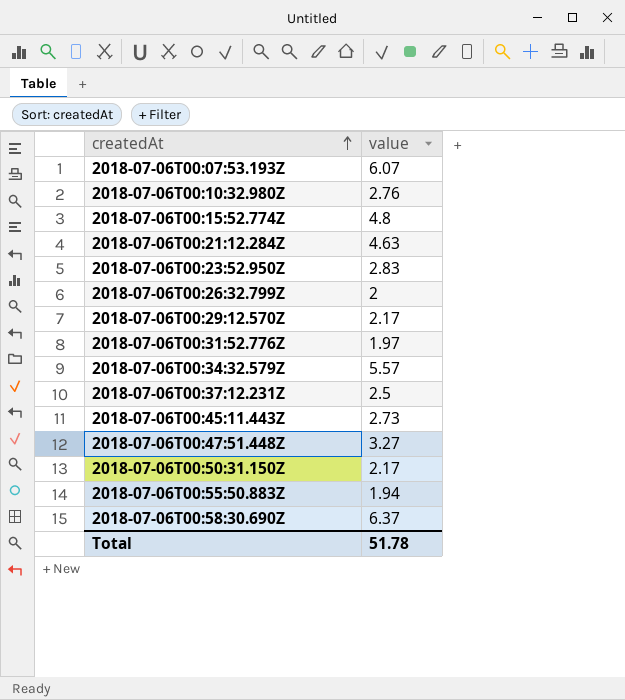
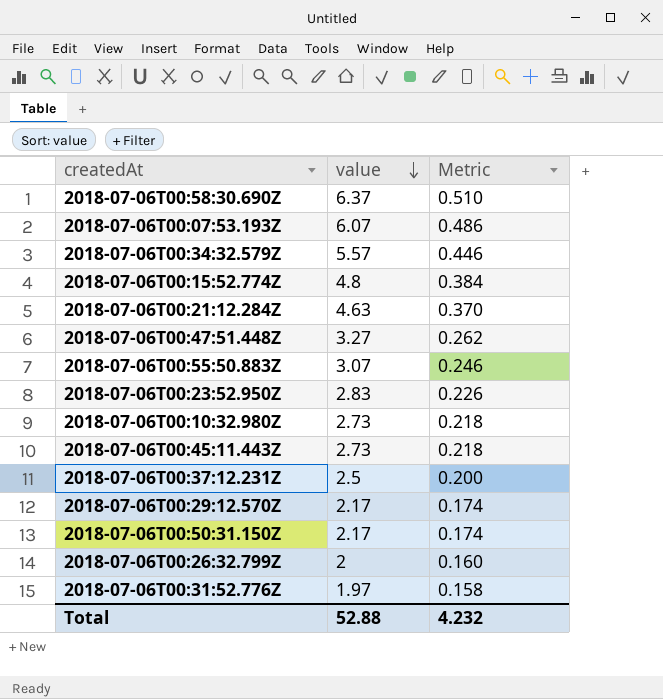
row order: createdAt ascending -> value descending
column Metric | formula: none -> [value] * 0.08
2018-07-06T00:55:50.883Z | value: 1.94 -> 3.07
2018-07-06T00:10:32.980Z | value: 2.76 -> 2.73
Total | value: 51.78 -> 52.88

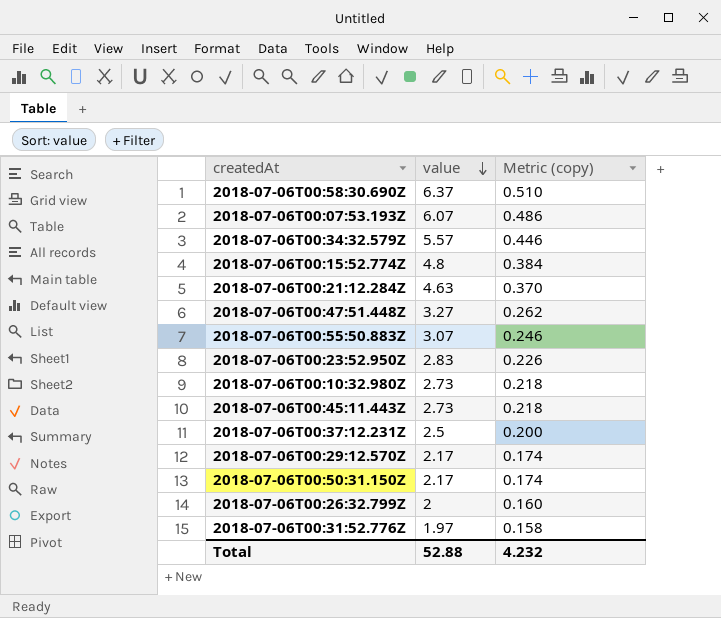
column name: Metric -> Metric (copy)

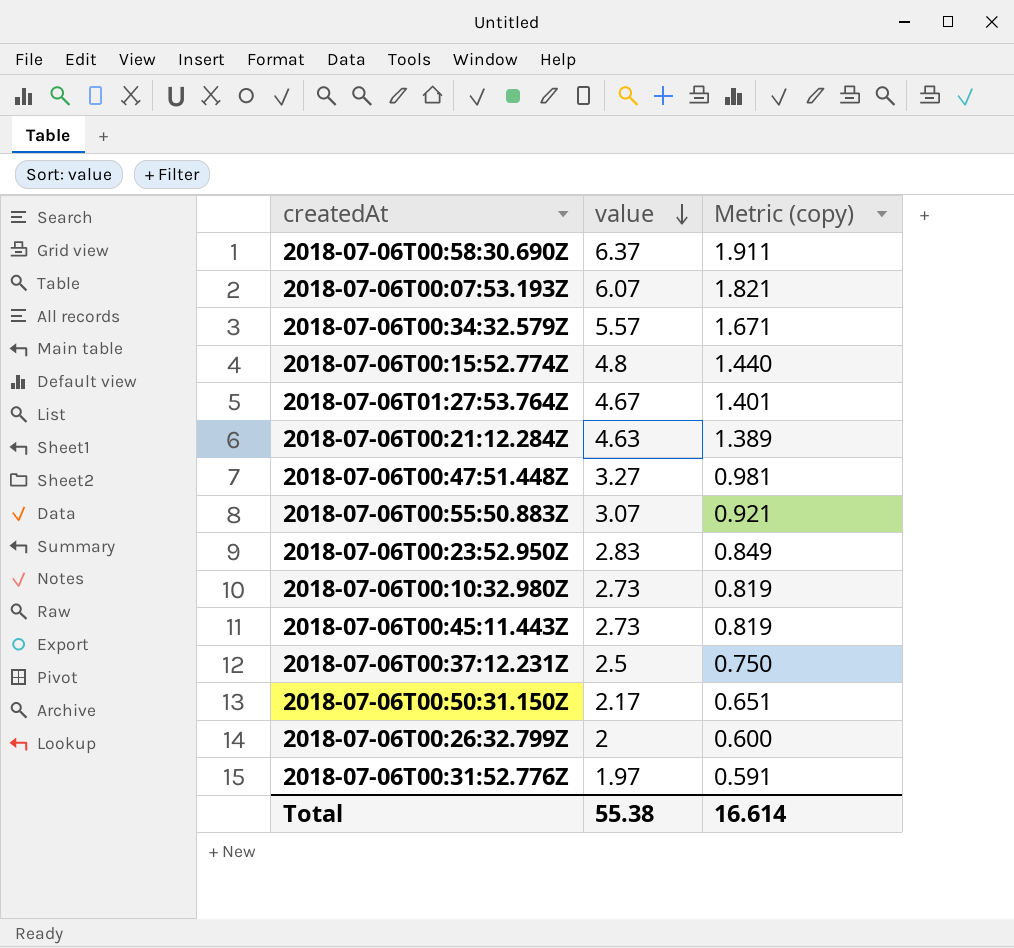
column Metric (copy) | formula: [value] * 0.08 -> [value] * 0.3
row 2018-07-06T00:29:12.570Z: 2.17 | 0.174 -> none
row 2018-07-06T01:27:53.764Z: none -> 4.67 | 1.401
Total | value: 52.88 -> 55.38
Total | Metric (copy): 4.232 -> 16.614

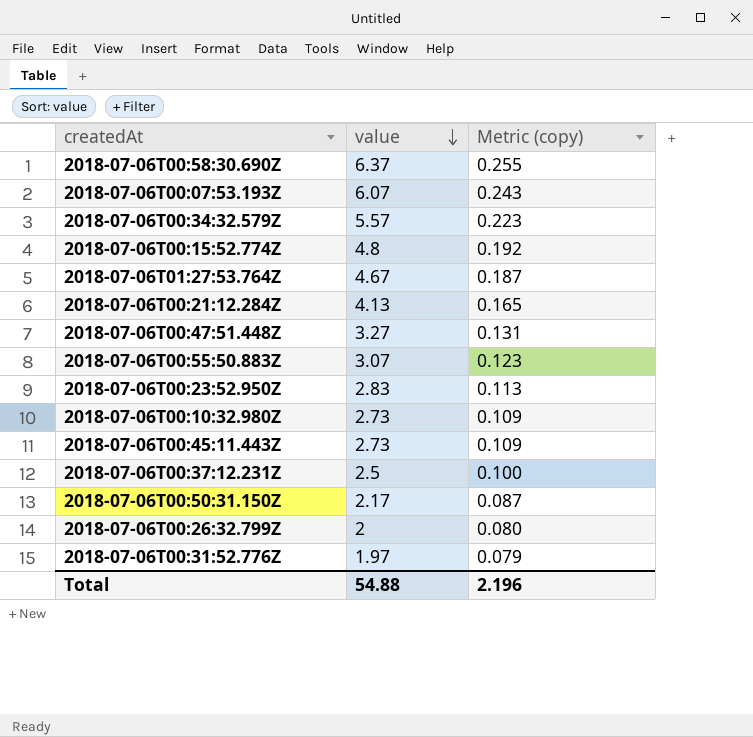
column Metric (copy) | formula: [value] * 0.3 -> [value] * 0.04
2018-07-06T00:21:12.284Z | value: 4.63 -> 4.13
Total | value: 55.38 -> 54.88
Total | Metric (copy): 16.614 -> 2.196

